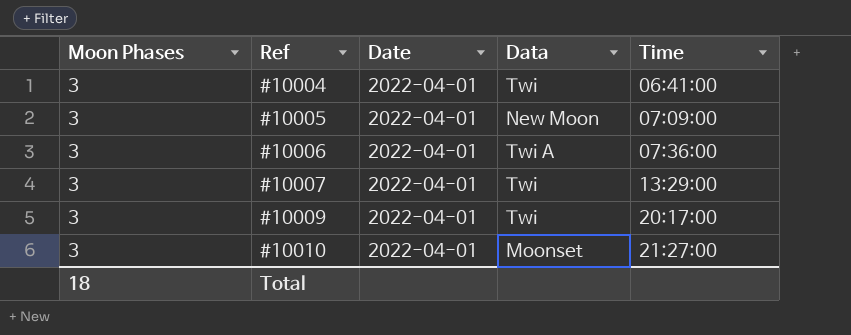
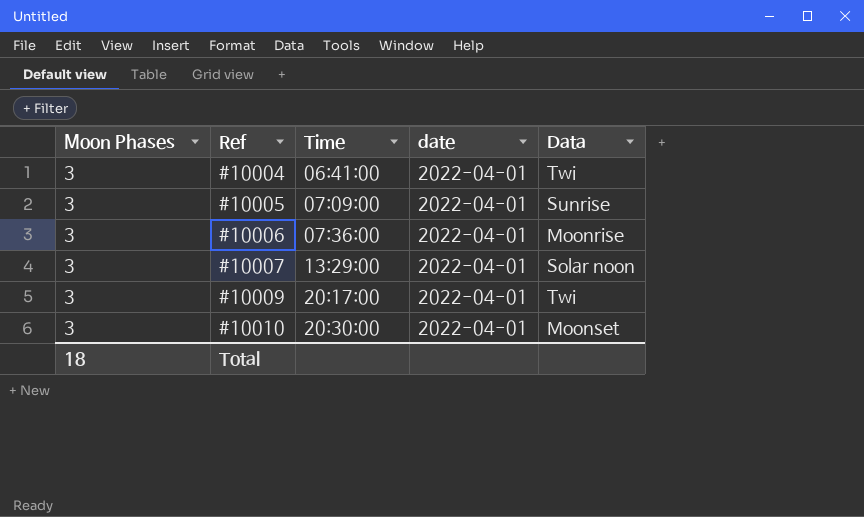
column Time | position: 5 -> 3
column name: Date -> date
#10005 | Data: New Moon -> Sunrise
#10006 | Data: Twi A -> Moonrise
#10007 | Data: Twi -> Solar noon
#10010 | Time: 21:27:00 -> 20:30:00

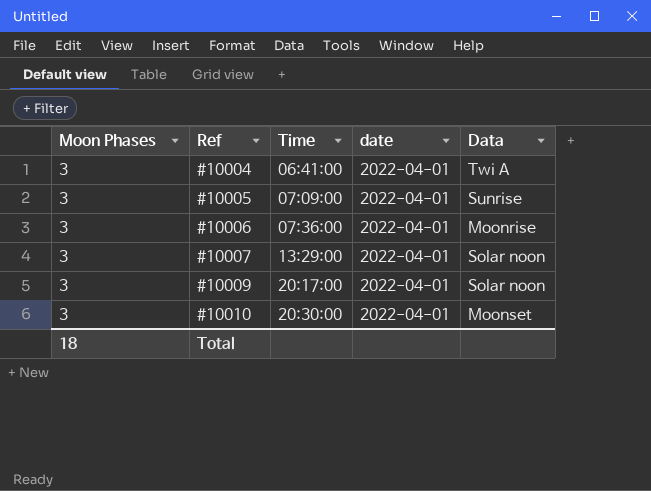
#10004 | Data: Twi -> Twi A
#10009 | Data: Twi -> Solar noon

